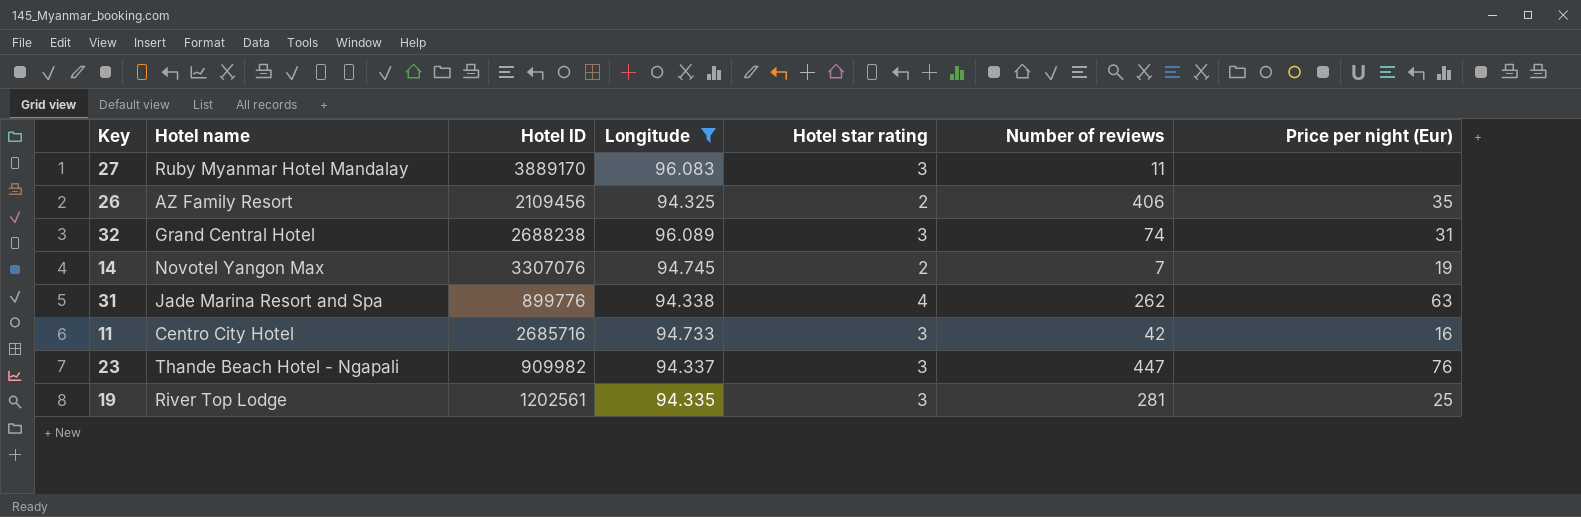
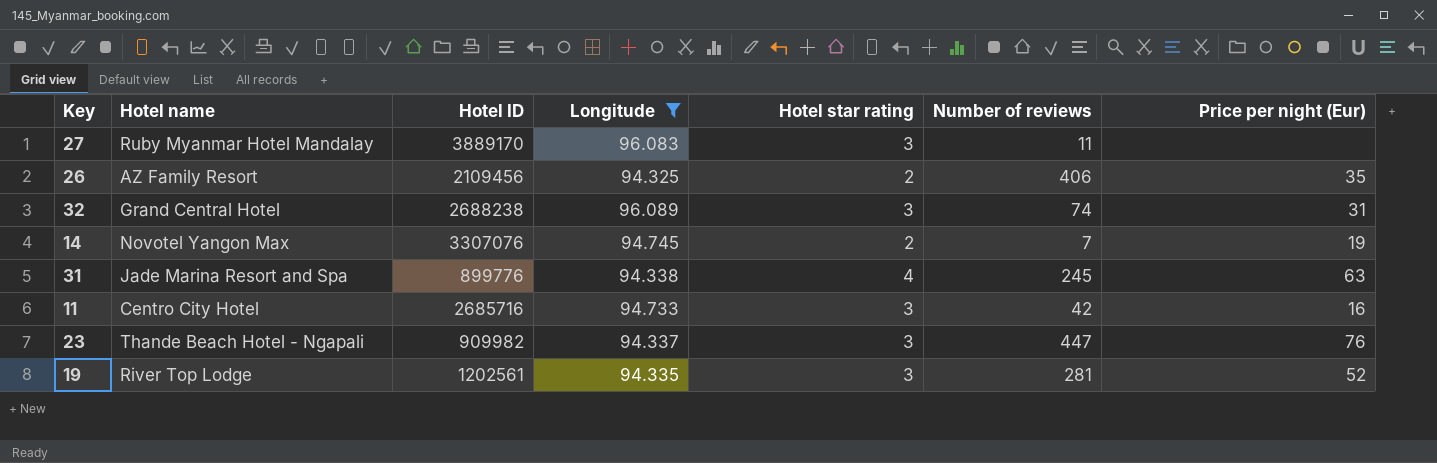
31 | Number of reviews: 262 -> 245
19 | Price per night (Eur): 25 -> 52

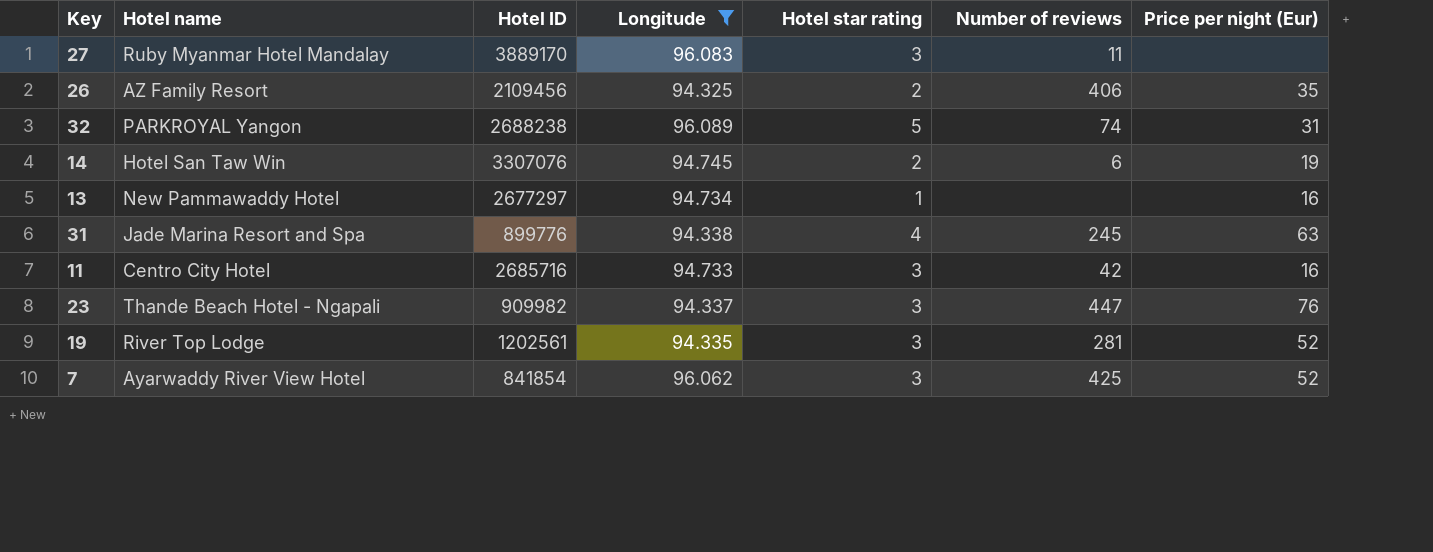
32 | Hotel name: Grand Central Hotel -> PARKROYAL Yangon
32 | Hotel star rating: 3 -> 5
14 | Hotel name: Novotel Yangon Max -> Hotel San Taw Win
14 | Number of reviews: 7 -> 6
row 13: none -> New Pammawaddy Hotel | 2677297 | 94.734 | 1 | none | 16
row 7: none -> Ayarwaddy River View Hotel | 841854 | 96.062 | 3 | 425 | 52

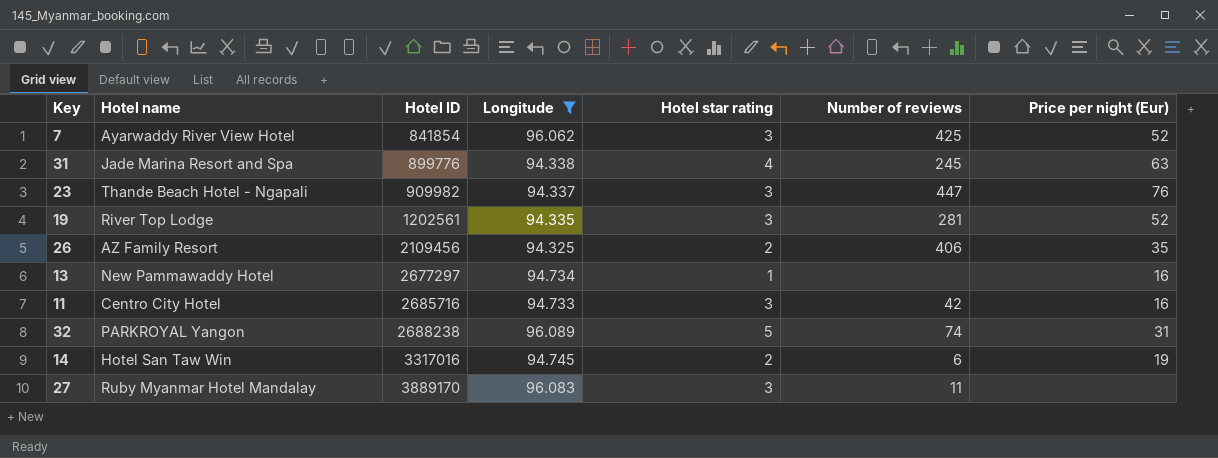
row order: none -> Hotel ID ascending
14 | Hotel ID: 3307076 -> 3317016

